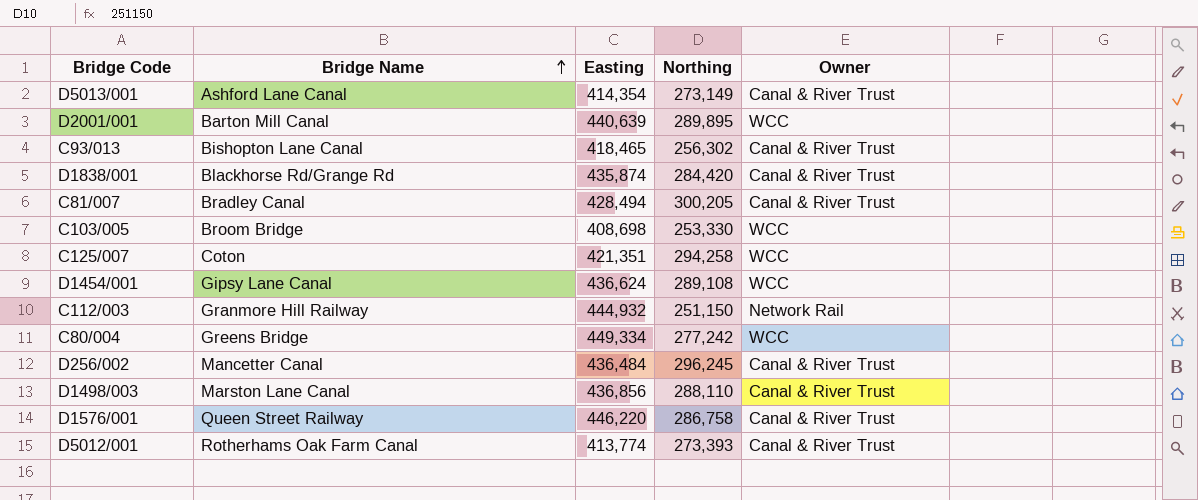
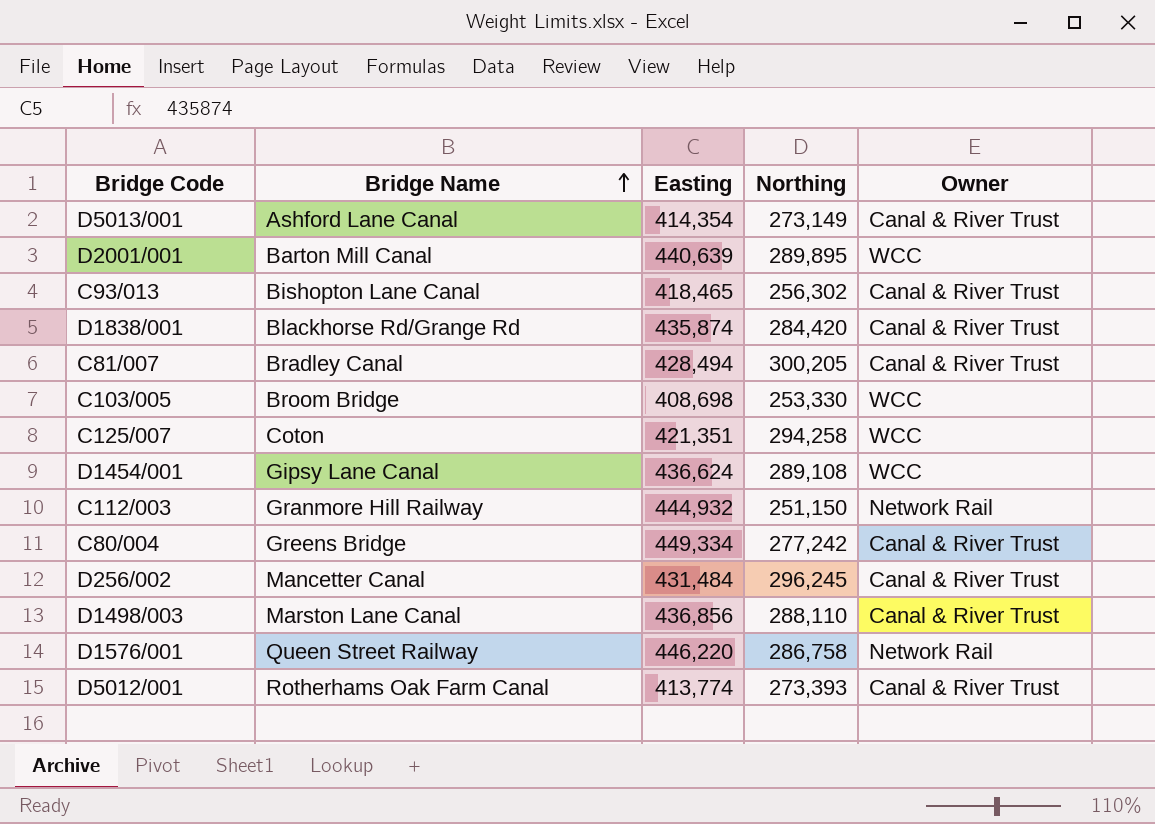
C80/004 | Owner: WCC -> Canal & River Trust
D256/002 | Easting: 436,484 -> 431,484
D1576/001 | Owner: Canal & River Trust -> Network Rail

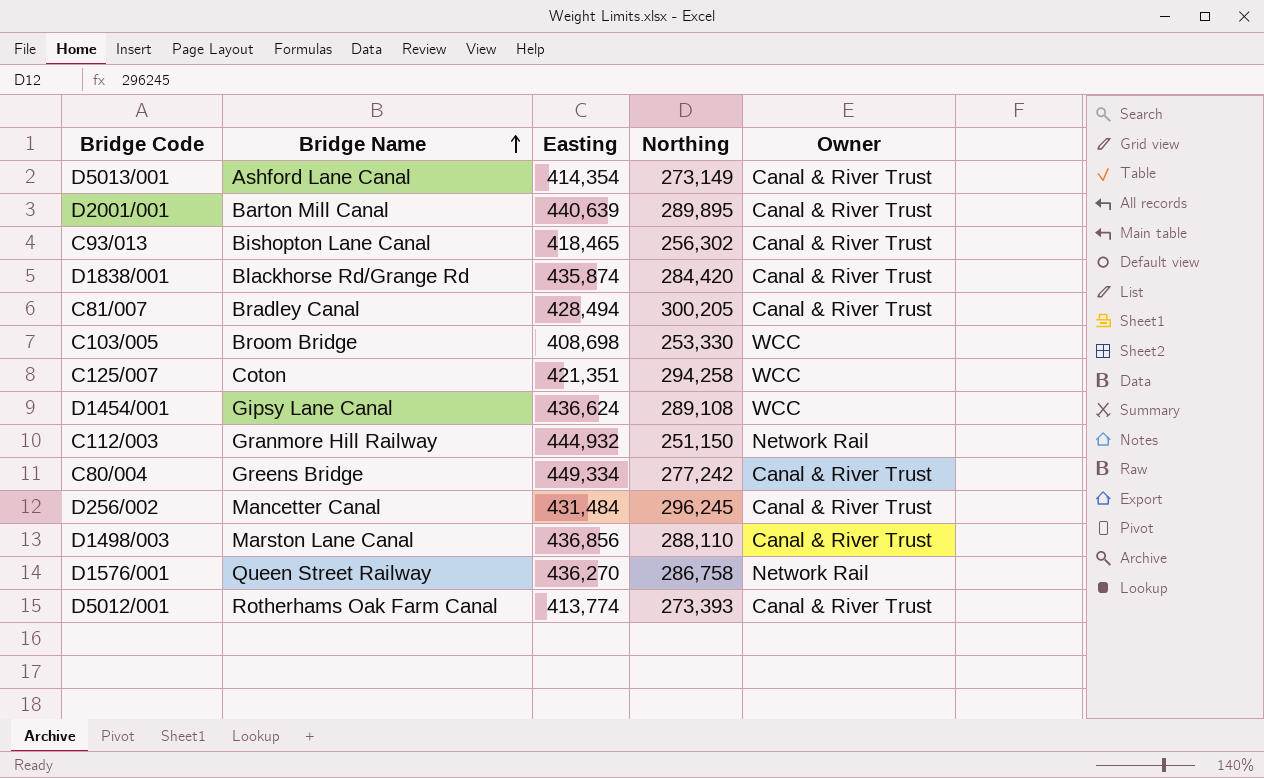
D2001/001 | Owner: WCC -> Canal & River Trust
D1576/001 | Easting: 446,220 -> 436,270

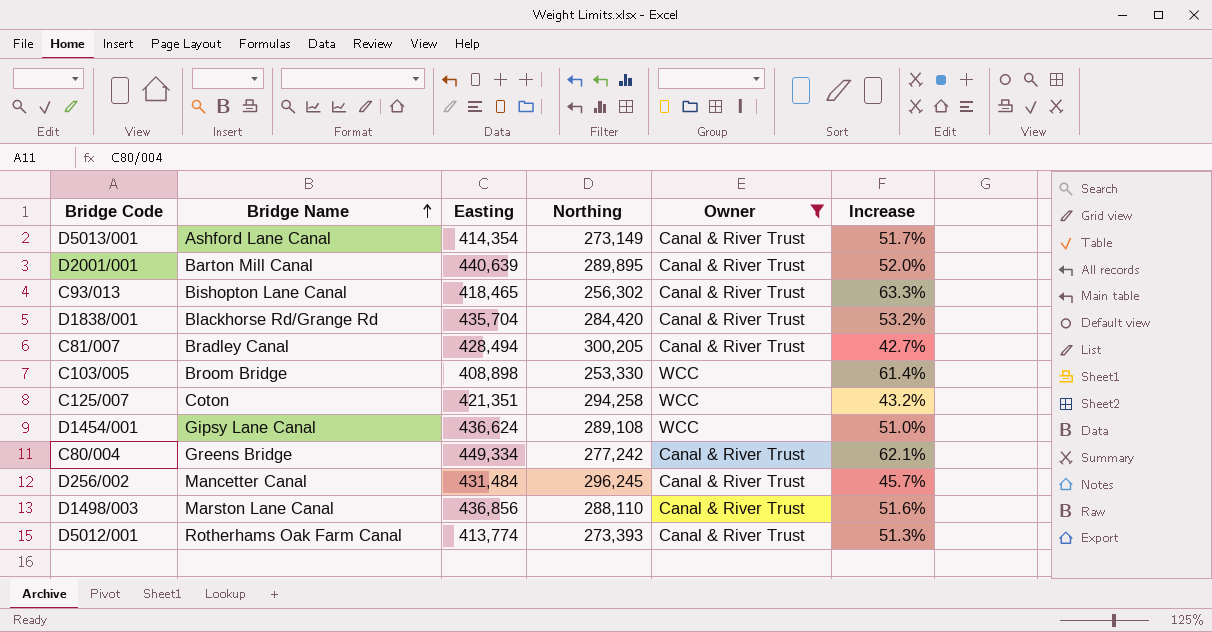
filter: none -> Owner != Network Rail
column Increase | formula: none -> ([Easting] - [Northing]) / [Northing]
D1838/001 | Easting: 435,874 -> 435,704
C103/005 | Easting: 408,698 -> 408,898

